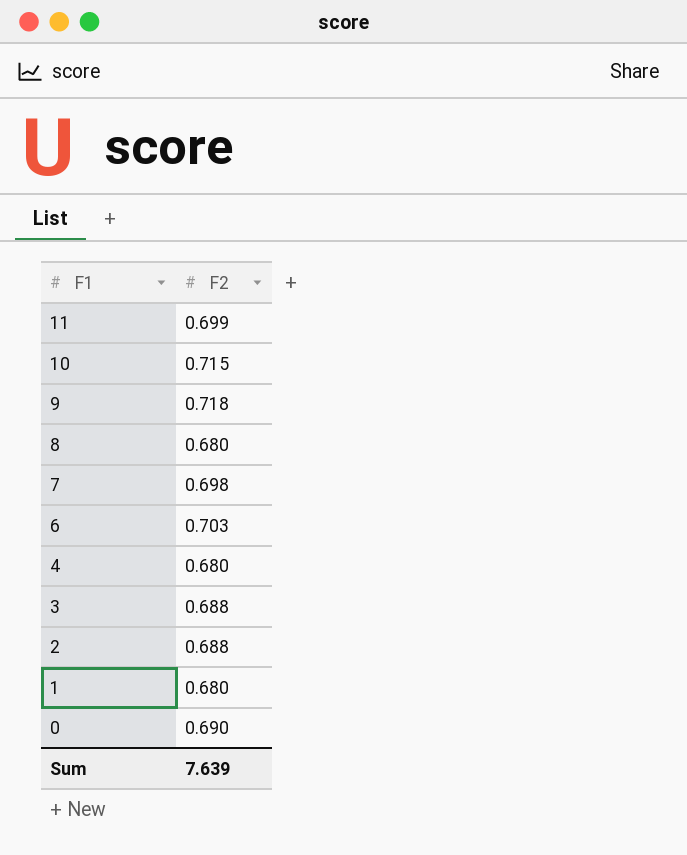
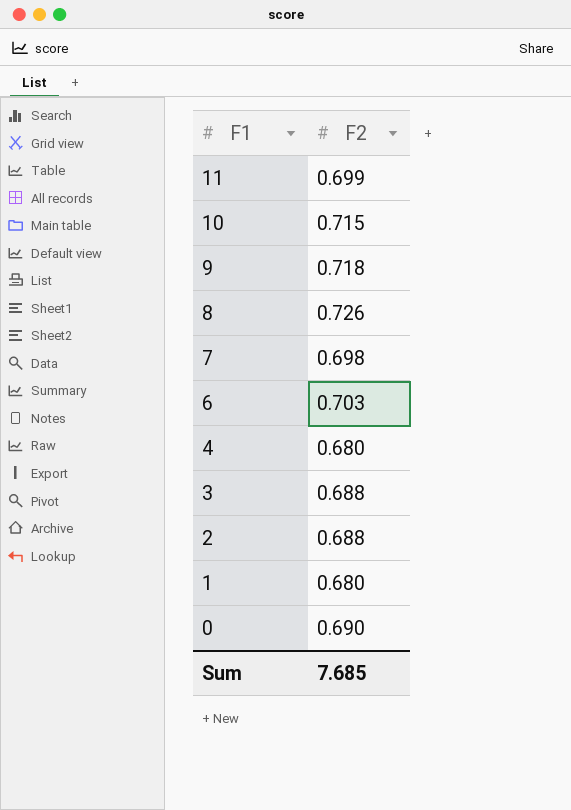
8 | F2: 0.680 -> 0.726
Sum | F2: 7.639 -> 7.685

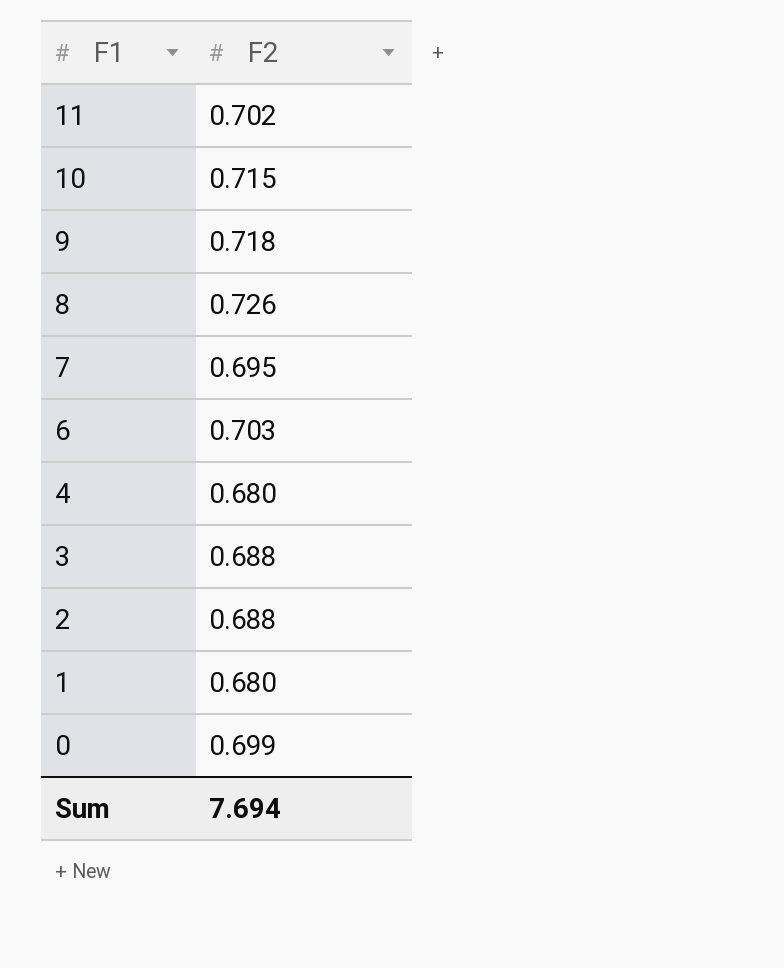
11 | F2: 0.699 -> 0.702
7 | F2: 0.698 -> 0.695
0 | F2: 0.690 -> 0.699
Sum | F2: 7.685 -> 7.694

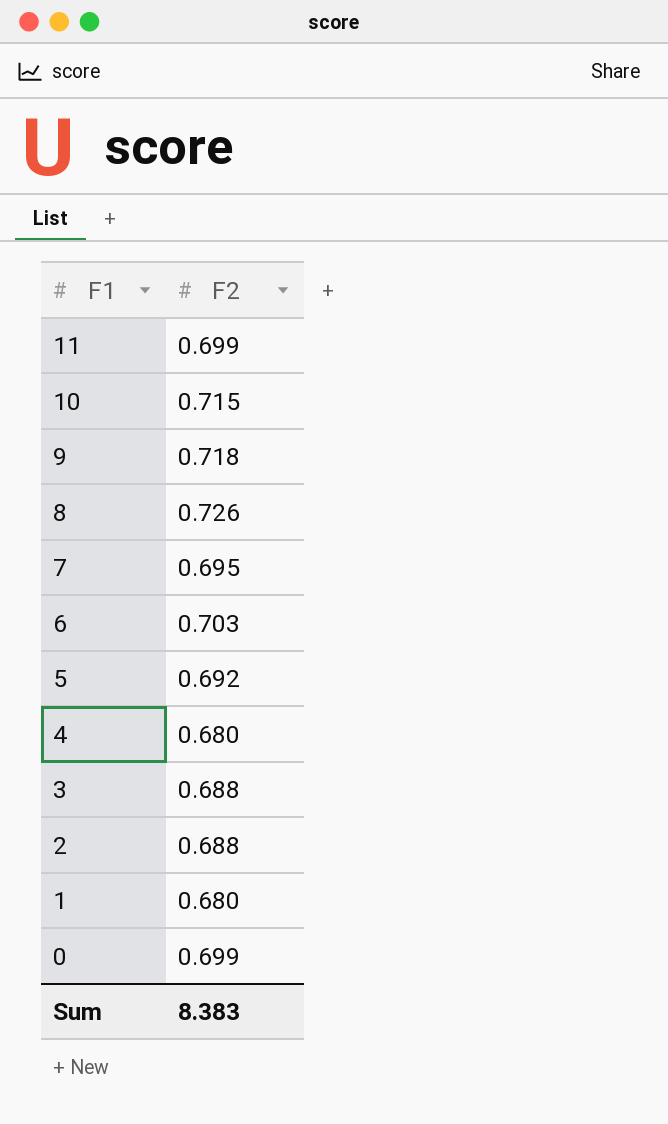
11 | F2: 0.702 -> 0.699
row 5: none -> 0.692
Sum | F2: 7.694 -> 8.383

